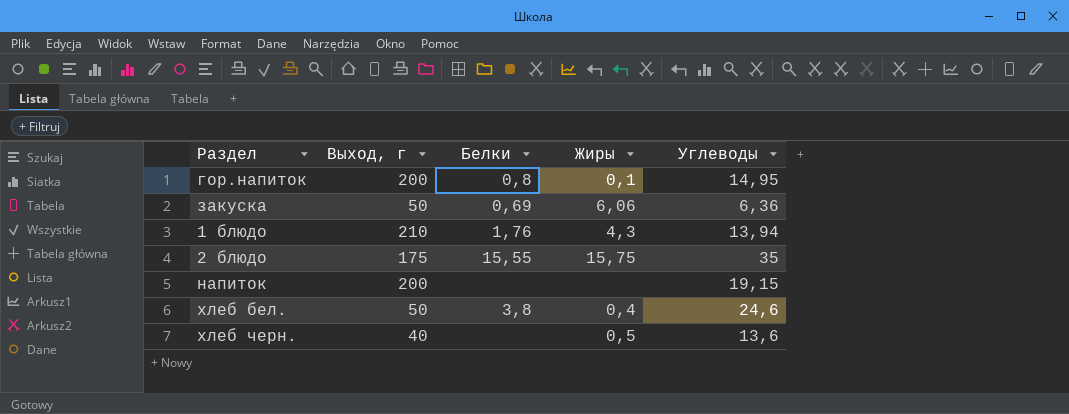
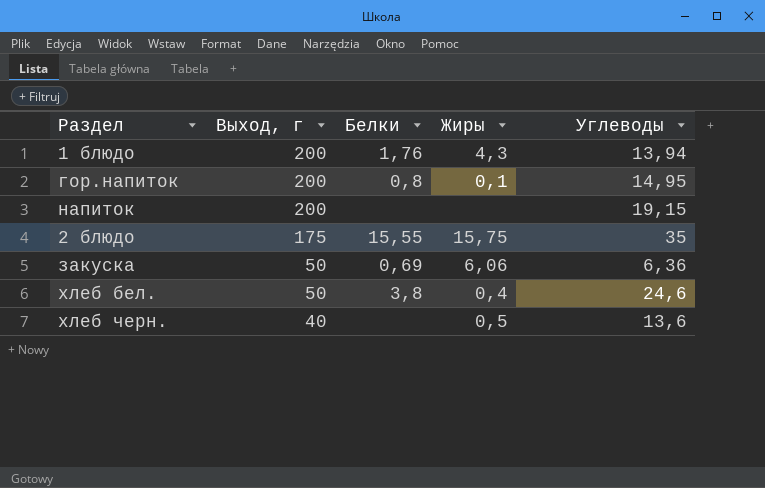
row order: none -> Выход, г descending
1 блюдо | Выход, г: 210 -> 200

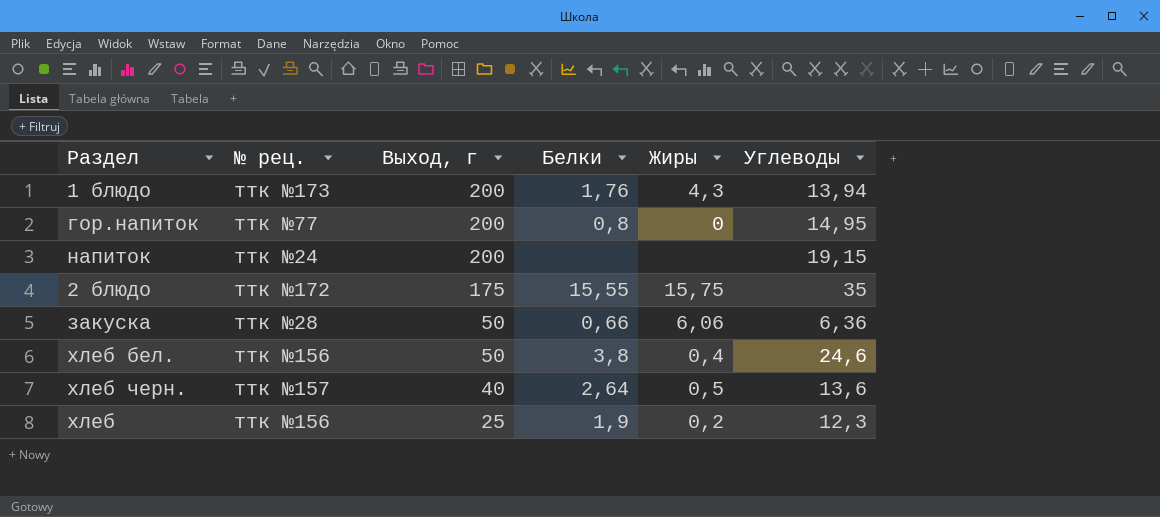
column № рец. | position: none -> 2
гор.напиток | Жиры: 0,1 -> 0
закуска | Белки: 0,69 -> 0,66
хлеб черн. | Белки: none -> 2,64
row хлеб: none -> ттк №156 | 25 | 1,9 | 0,2 | 12,3

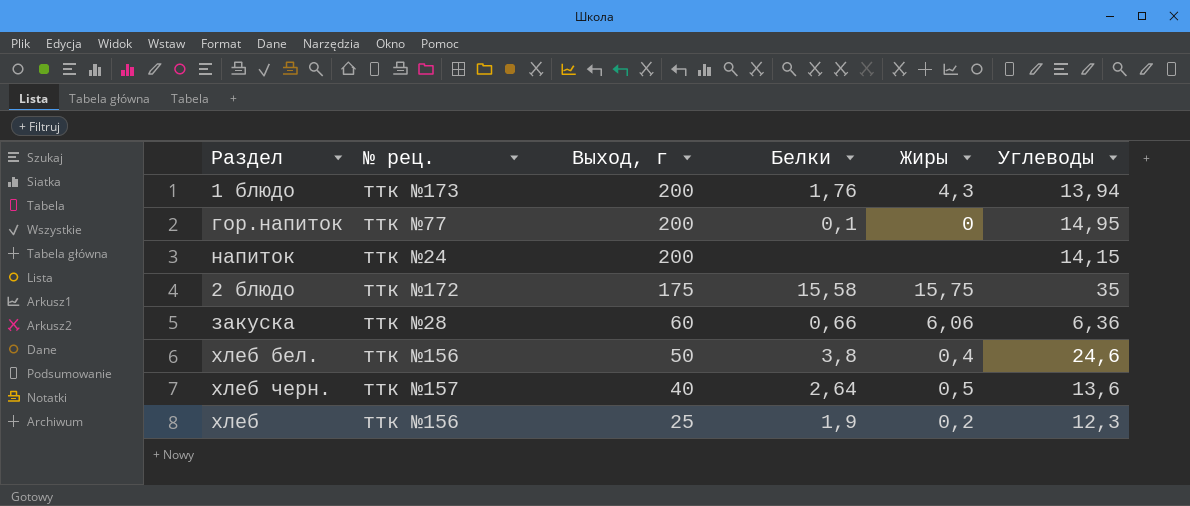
гор.напиток | Белки: 0,8 -> 0,1
напиток | Углеводы: 19,15 -> 14,15
2 блюдо | Белки: 15,55 -> 15,58
закуска | Выход, г: 50 -> 60

